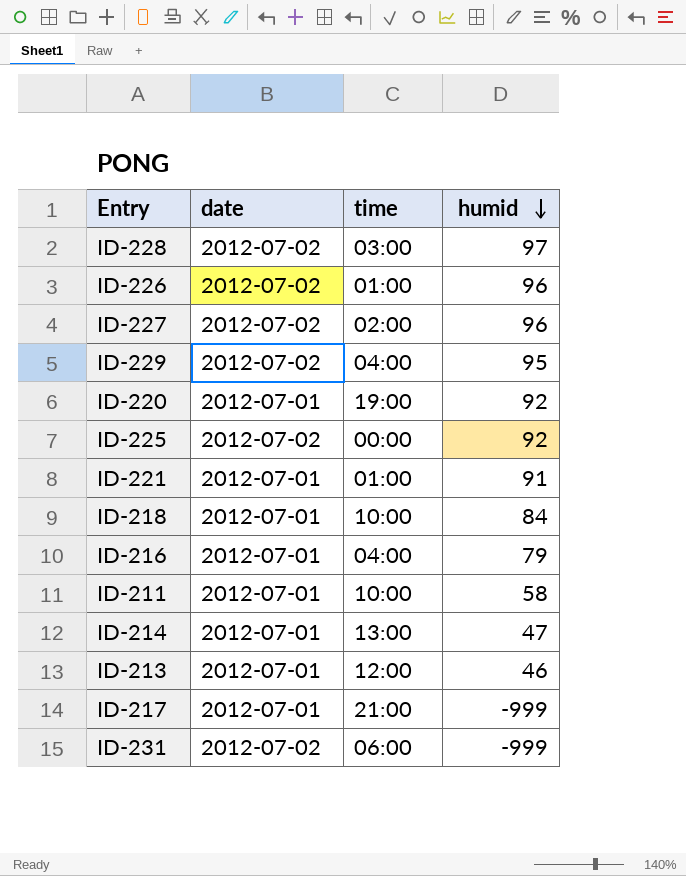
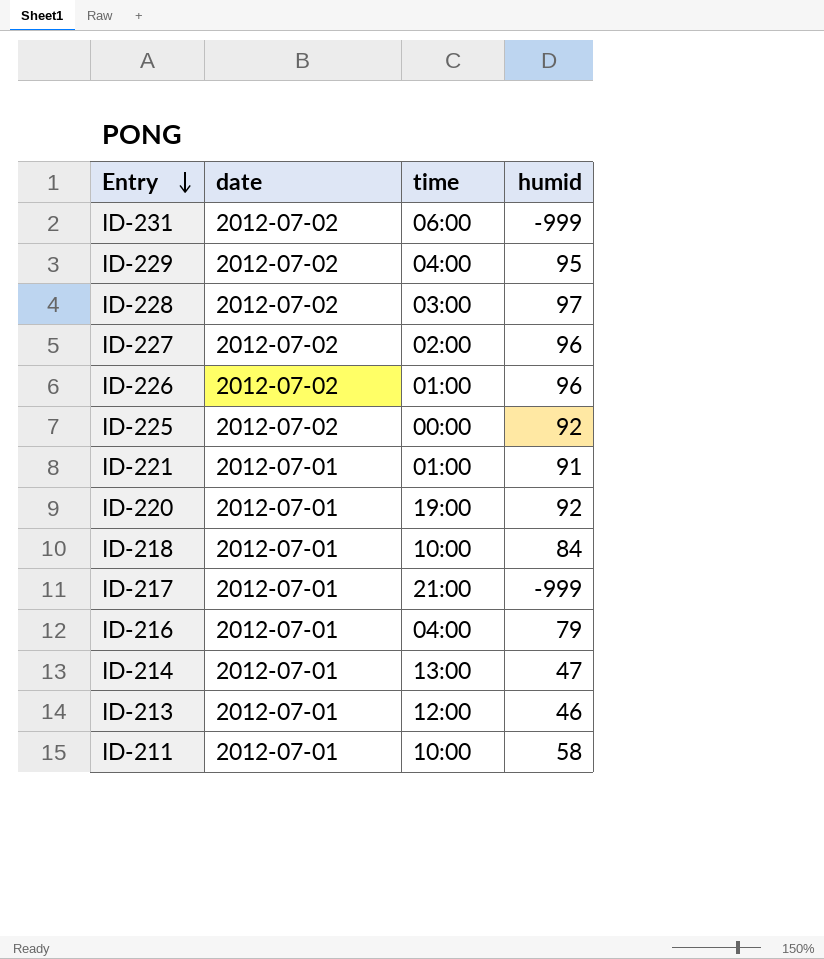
row order: humid descending -> Entry descending

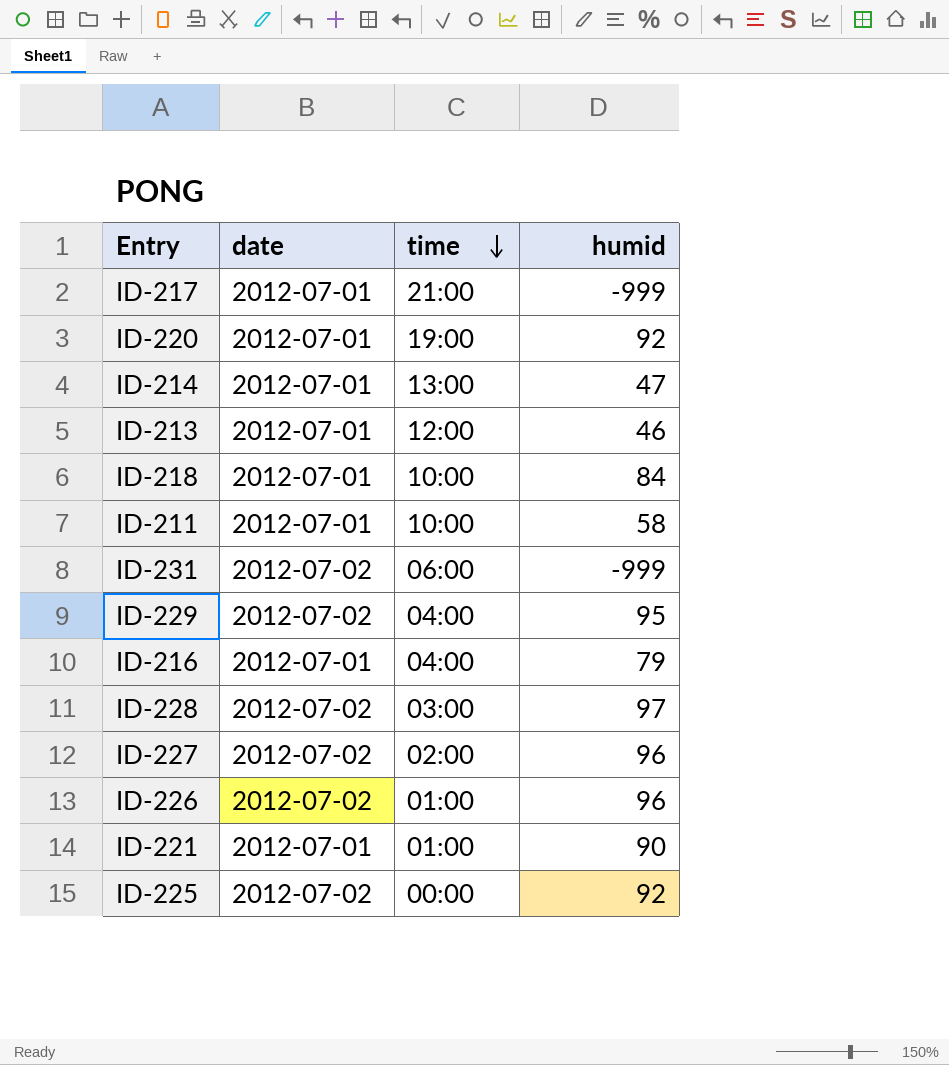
row order: Entry descending -> time descending
ID-221 | humid: 91 -> 90

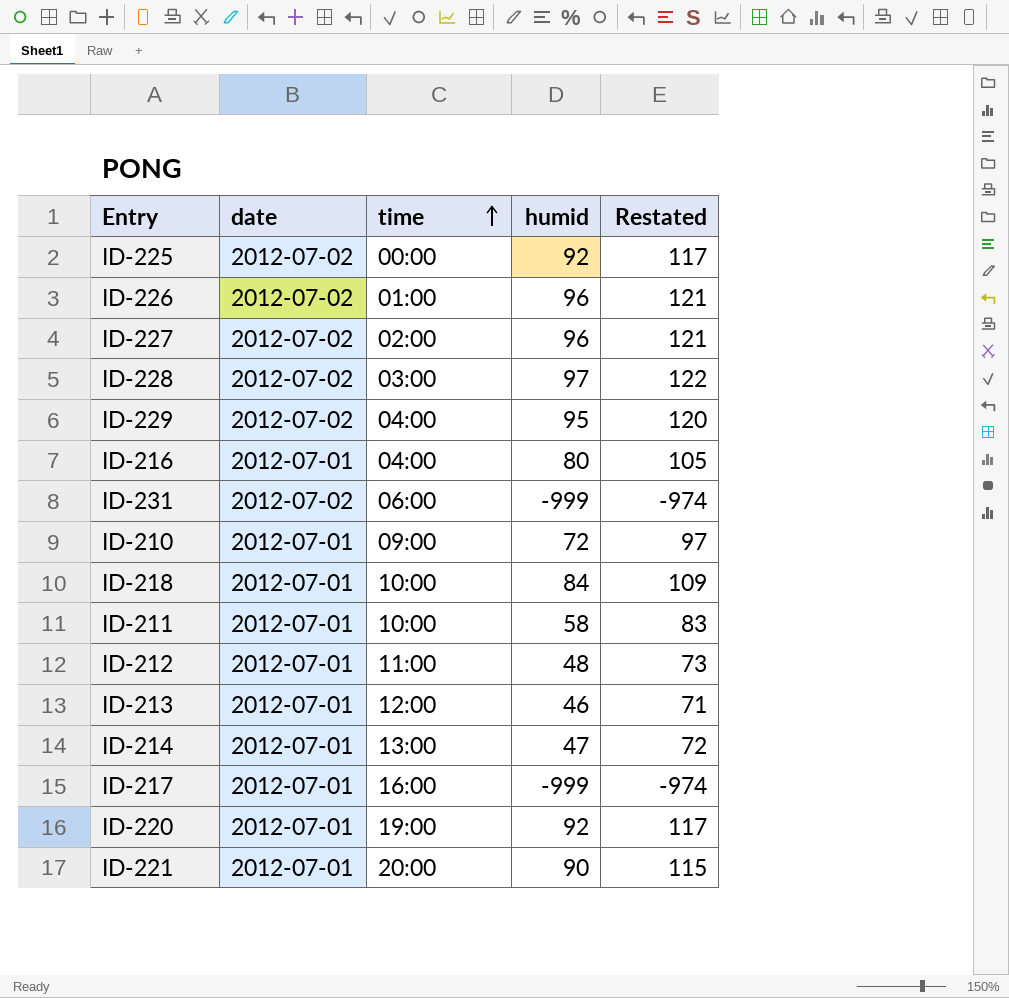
row order: time descending -> time ascending
column Restated | formula: none -> [humid] + 25
ID-216 | humid: 79 -> 80
row ID-210: none -> 2012-07-01 | 09:00 | 72 | 97
row ID-212: none -> 2012-07-01 | 11:00 | 48 | 73
ID-217 | time: 21:00 -> 16:00
ID-221 | time: 01:00 -> 20:00

